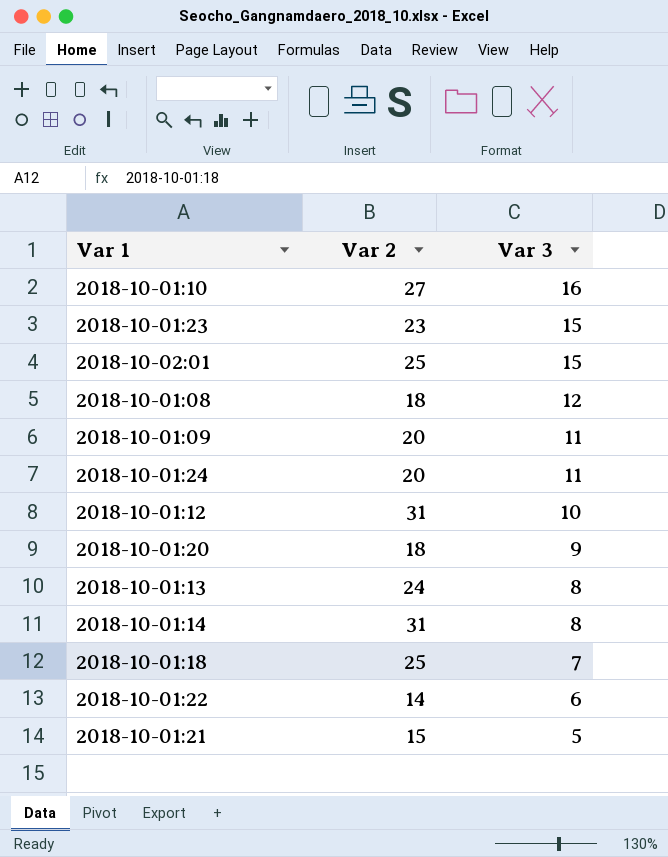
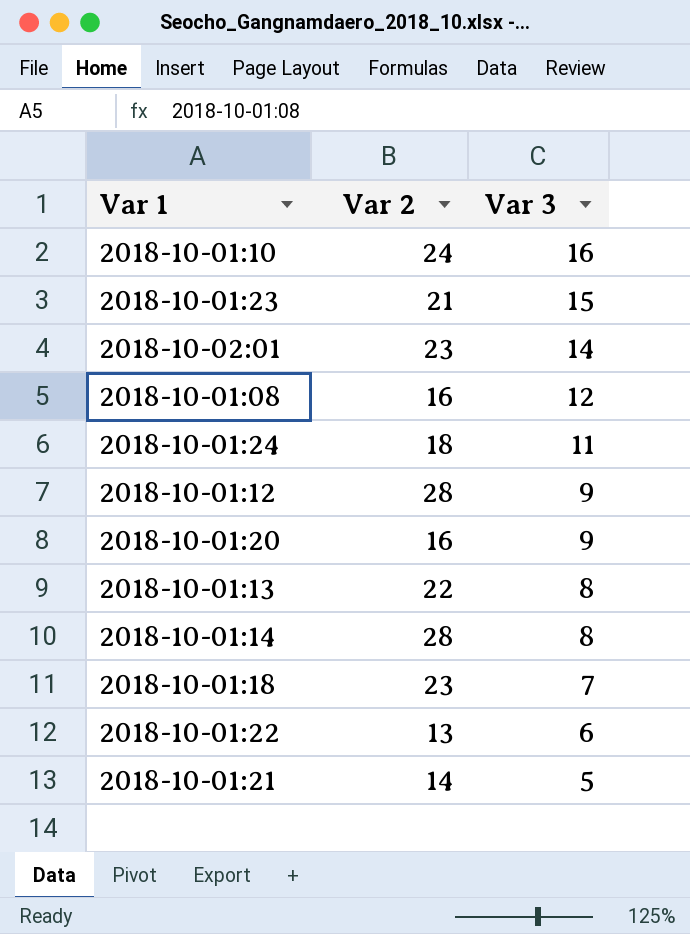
row 2018-10-01:09: 20 | 11 -> none
2018-10-01:10 | Var 2: 27 -> 24
2018-10-01:23 | Var 2: 23 -> 21
2018-10-02:01 | Var 2: 25 -> 23
2018-10-02:01 | Var 3: 15 -> 14
2018-10-01:08 | Var 2: 18 -> 16
2018-10-01:24 | Var 2: 20 -> 18
2018-10-01:12 | Var 2: 31 -> 28
2018-10-01:12 | Var 3: 10 -> 9
2018-10-01:20 | Var 2: 18 -> 16
2018-10-01:13 | Var 2: 24 -> 22
2018-10-01:14 | Var 2: 31 -> 28
2018-10-01:18 | Var 2: 25 -> 23
2018-10-01:22 | Var 2: 14 -> 13
2018-10-01:21 | Var 2: 15 -> 14

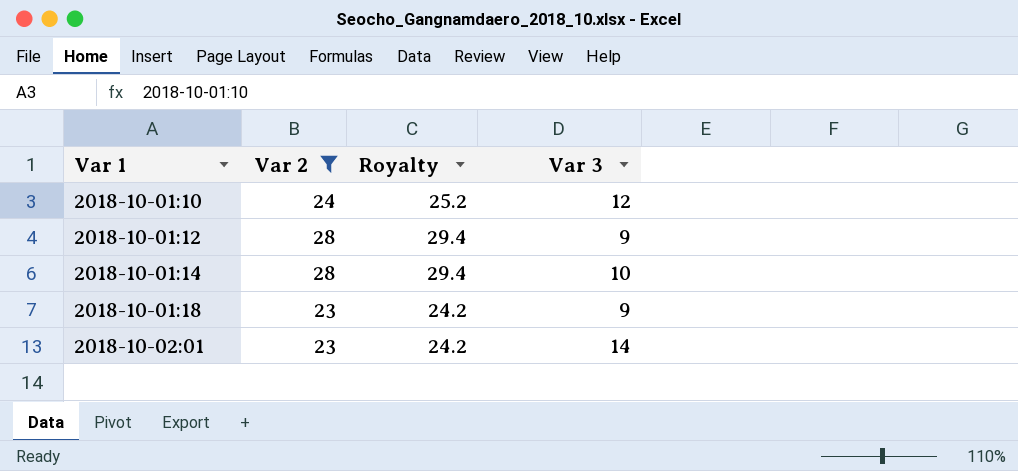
filter: none -> Var 2 >= 23
row order: Var 3 descending -> Var 1 ascending
column Royalty | formula: none -> [Var 2] * 1.05
2018-10-01:10 | Var 3: 16 -> 12
2018-10-01:14 | Var 3: 8 -> 10
2018-10-01:18 | Var 3: 7 -> 9

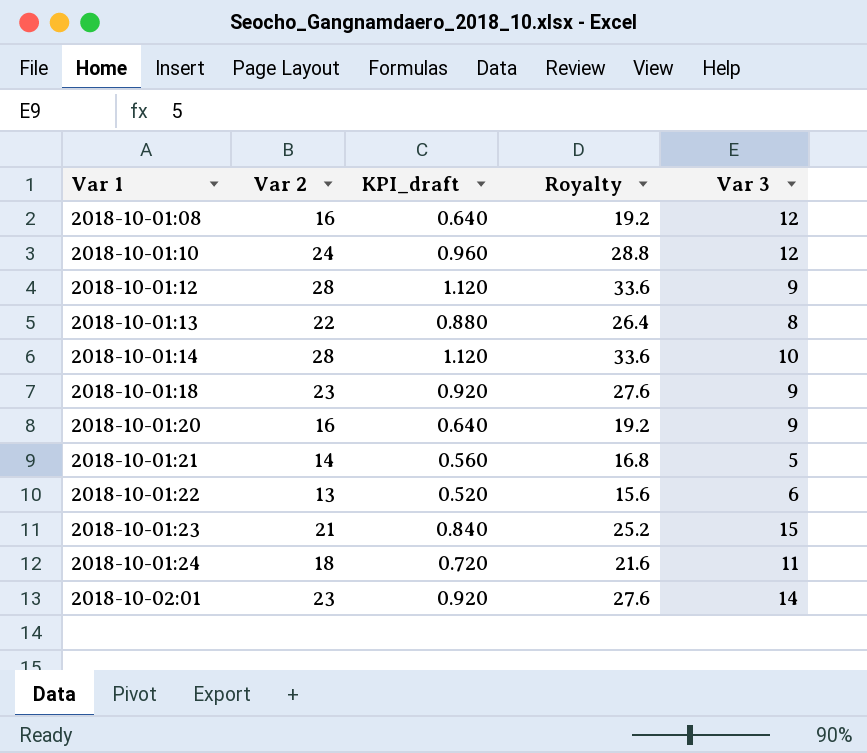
filter: Var 2 >= 23 -> none
column KPI_draft | formula: none -> [Var 2] * 0.04
column Royalty | formula: [Var 2] * 1.05 -> [Var 2] * 1.2

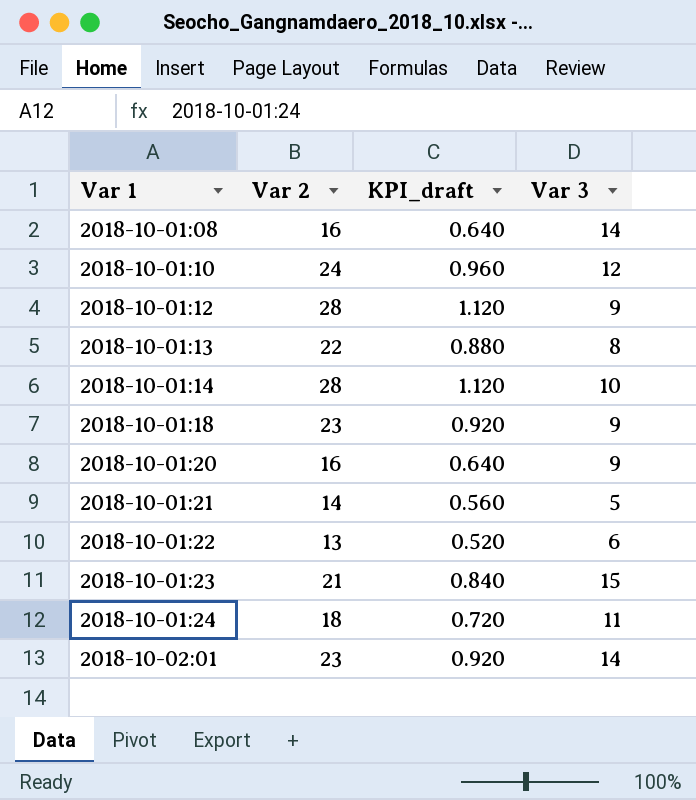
column Royalty | formula: [Var 2] * 1.2 -> none
2018-10-01:08 | Var 3: 12 -> 14

